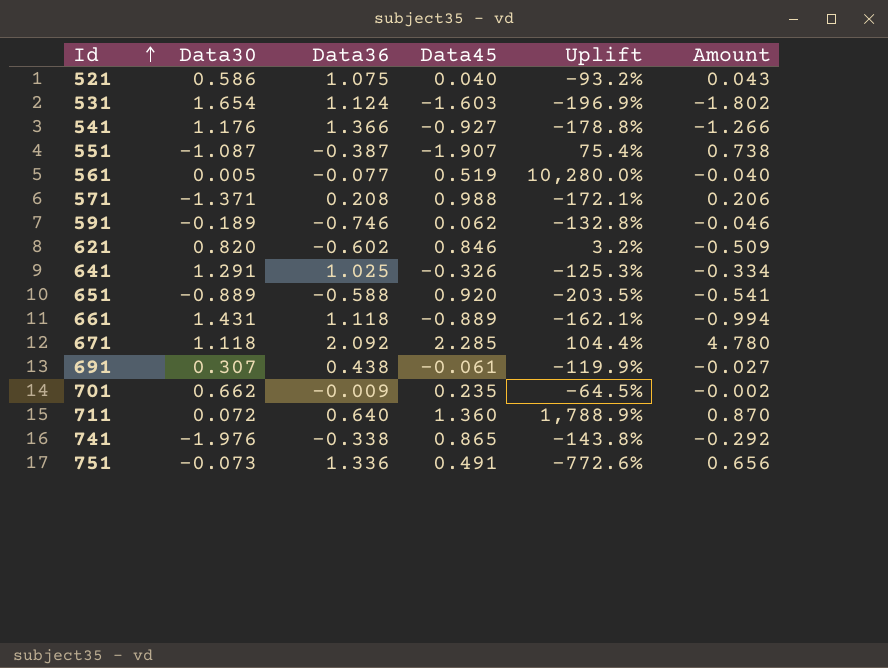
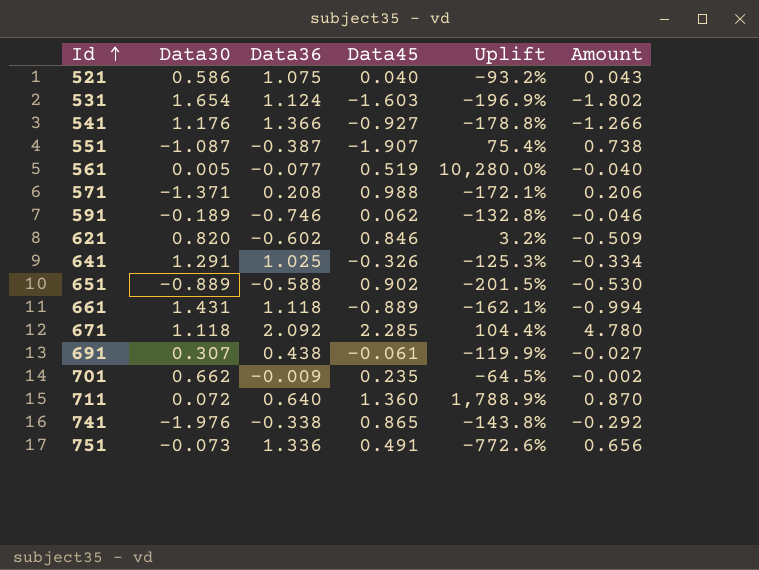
651 | Data45: 0.920 -> 0.902
651 | Uplift: -203.5% -> -201.5%
651 | Amount: -0.541 -> -0.530

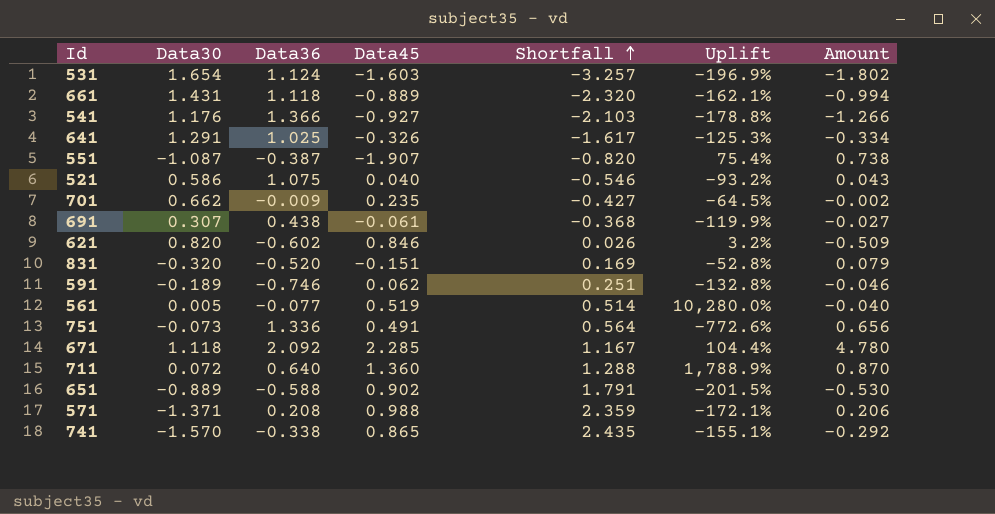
row order: Id ascending -> Shortfall ascending
column Shortfall | formula: none -> [Data45] - [Data30]
row 831: none -> -0.320 | -0.520 | -0.151 | 0.169 | -52.8% | 0.079
741 | Data30: -1.976 -> -1.570
741 | Uplift: -143.8% -> -155.1%

